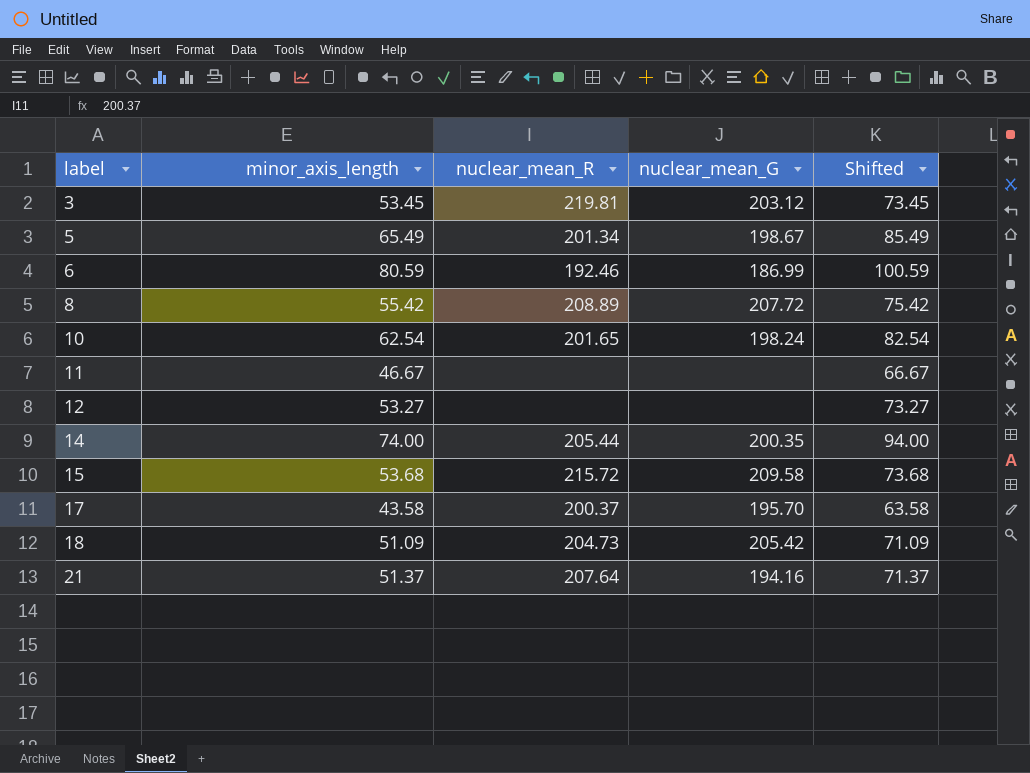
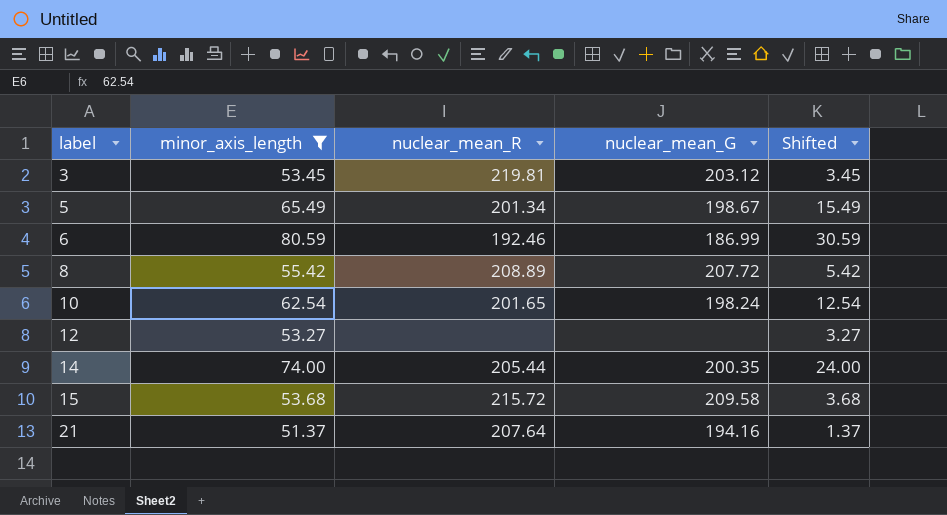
filter: none -> minor_axis_length >= 51.37
column Shifted | formula: [minor_axis_length] + 20 -> [minor_axis_length] - 50

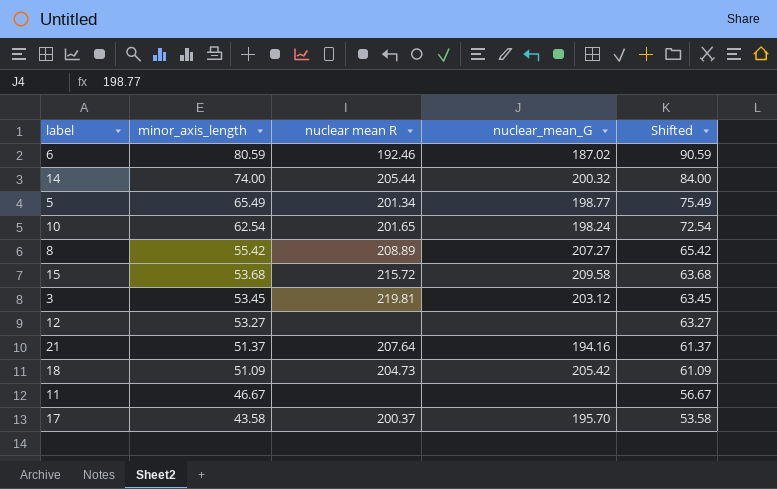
filter: minor_axis_length >= 51.37 -> none
row order: label ascending -> minor_axis_length descending
column name: nuclear_mean_R -> nuclear mean R
column Shifted | formula: [minor_axis_length] - 50 -> [minor_axis_length] + 10
6 | nuclear_mean_G: 186.99 -> 187.02
14 | nuclear_mean_G: 200.35 -> 200.32
5 | nuclear_mean_G: 198.67 -> 198.77
8 | nuclear_mean_G: 207.72 -> 207.27

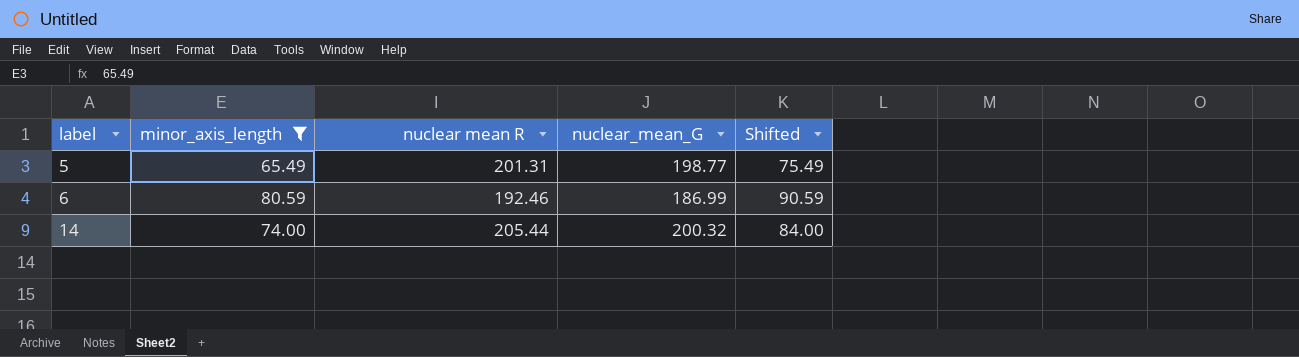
filter: none -> minor_axis_length >= 65.49
row order: minor_axis_length descending -> label ascending
5 | nuclear mean R: 201.34 -> 201.31
6 | nuclear_mean_G: 187.02 -> 186.99

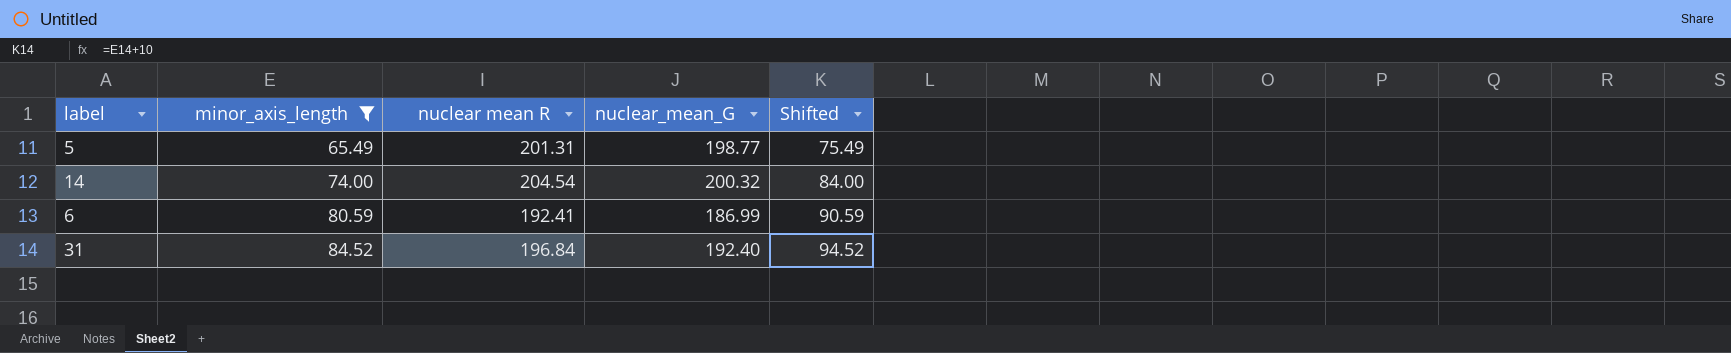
row order: label ascending -> minor_axis_length ascending
14 | nuclear mean R: 205.44 -> 204.54
6 | nuclear mean R: 192.46 -> 192.41
row 31: none -> 84.52 | 196.84 | 192.40 | 94.52

